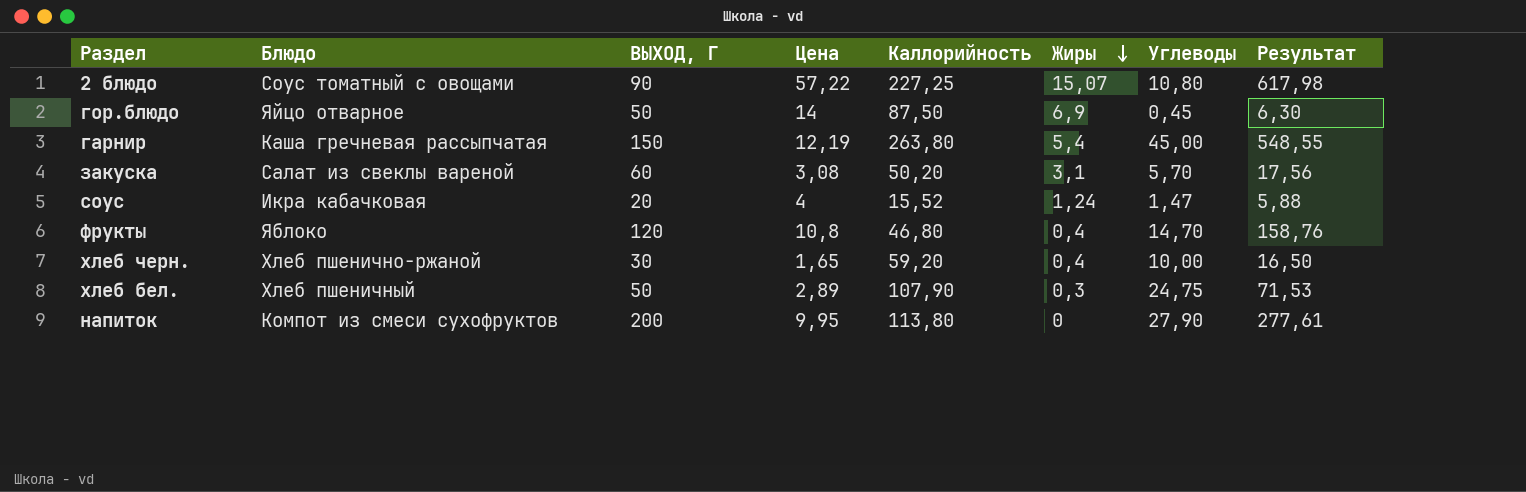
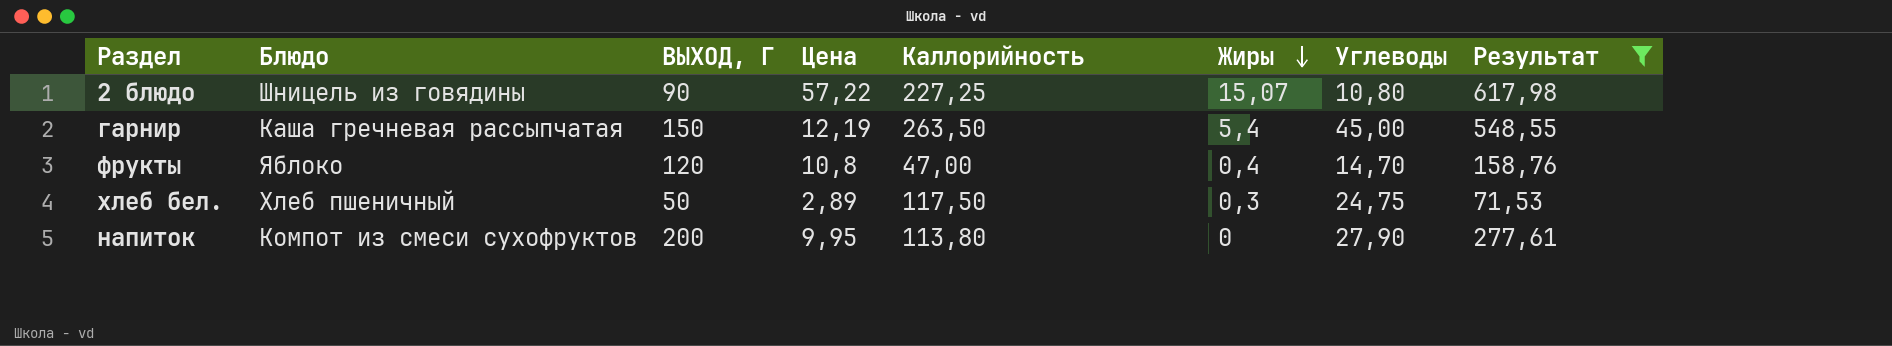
filter: none -> Результат >= 71,53
2 блюдо | Блюдо: Соус томатный с овощами -> Шницель из говядины
гарнир | Каллорийность: 263,80 -> 263,50
фрукты | Каллорийность: 46,80 -> 47,00
хлеб бел. | Каллорийность: 107,90 -> 117,50

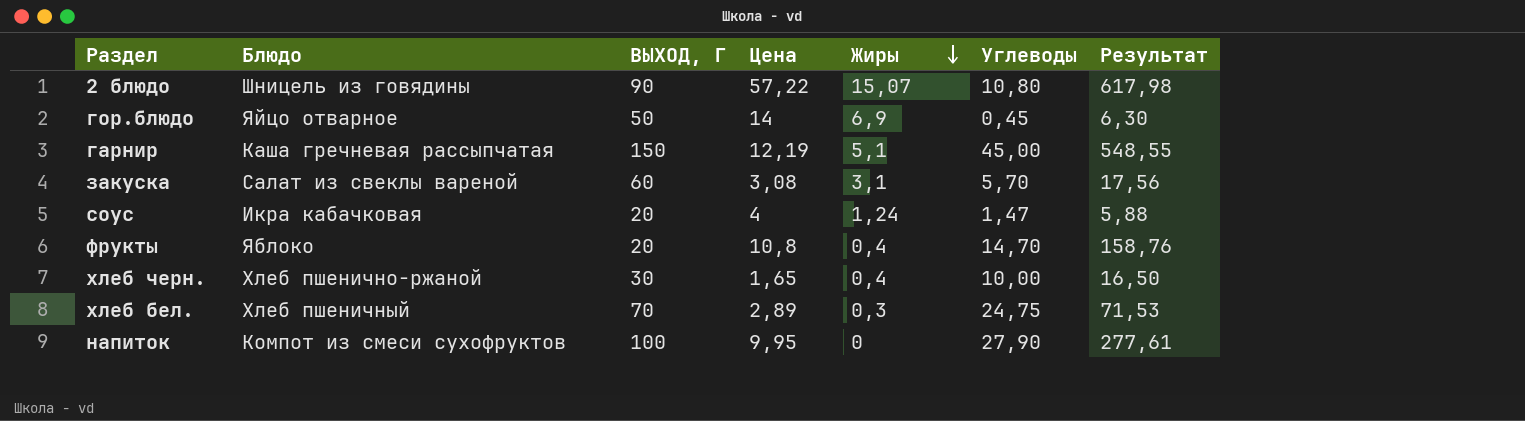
filter: Результат >= 71,53 -> none
column Каллорийность | position: 5 -> none
гарнир | Жиры: 5,4 -> 5,1
фрукты | ВЫХОД, Г: 120 -> 20
хлеб бел. | ВЫХОД, Г: 50 -> 70
напиток | ВЫХОД, Г: 200 -> 100

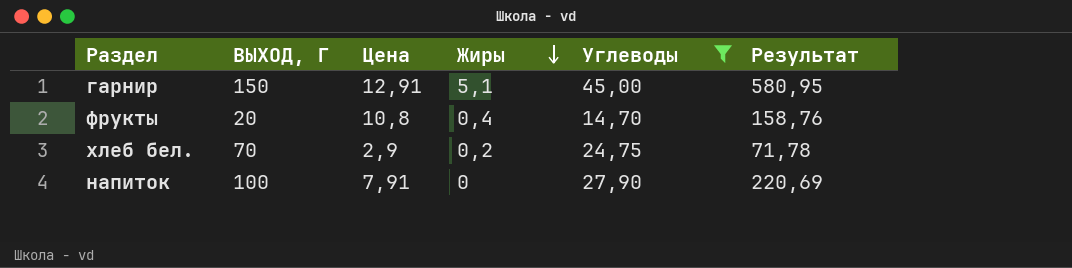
filter: none -> Углеводы >= 14,70
column Блюдо | position: 2 -> none
гарнир | Цена: 12,19 -> 12,91
гарнир | Результат: 548,55 -> 580,95
хлеб бел. | Цена: 2,89 -> 2,9
хлеб бел. | Жиры: 0,3 -> 0,2
хлеб бел. | Результат: 71,53 -> 71,78
напиток | Цена: 9,95 -> 7,91
напиток | Результат: 277,61 -> 220,69

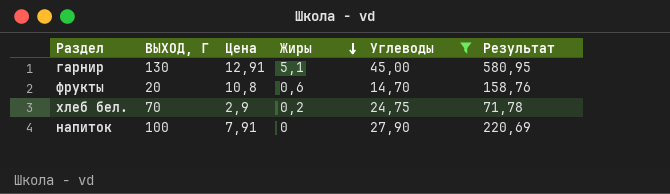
гарнир | ВЫХОД, Г: 150 -> 130
фрукты | Жиры: 0,4 -> 0,6

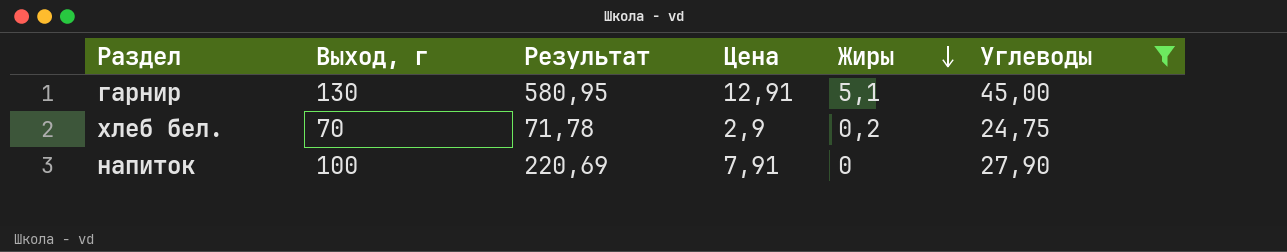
column name: ВЫХОД, Г -> Выход, г
column Результат | position: 6 -> 3
row фрукты: 20 | 10,8 | 0,6 | 14,70 | 158,76 -> none

